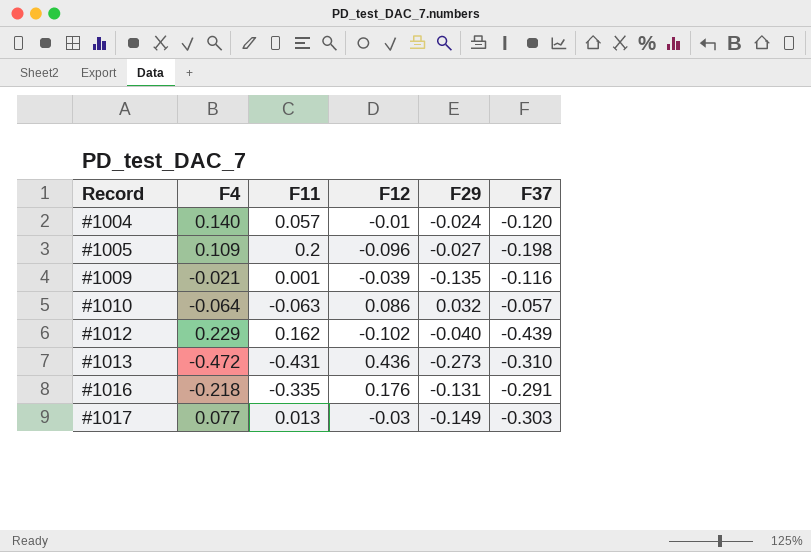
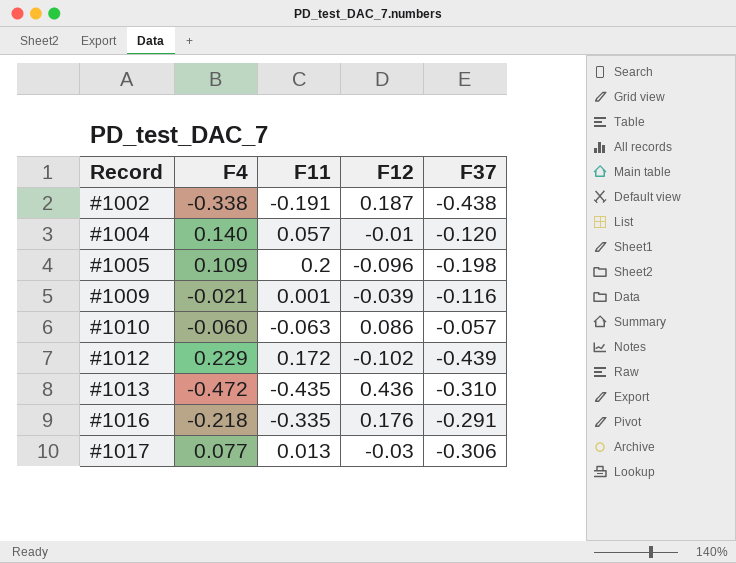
column F29 | position: 5 -> none
row #1002: none -> -0.338 | -0.191 | 0.187 | -0.438
#1010 | F4: -0.064 -> -0.060
#1012 | F11: 0.162 -> 0.172
#1013 | F11: -0.431 -> -0.435
#1017 | F37: -0.303 -> -0.306

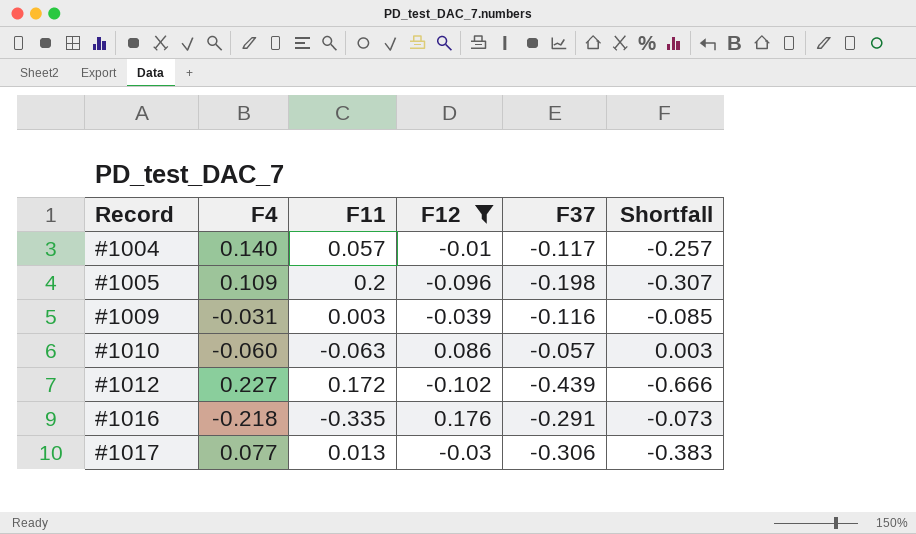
filter: none -> F12 <= 0.176
column Shortfall | formula: none -> [F37] - [F4]
#1004 | F37: -0.120 -> -0.117
#1009 | F4: -0.021 -> -0.031
#1009 | F11: 0.001 -> 0.003
#1012 | F4: 0.229 -> 0.227

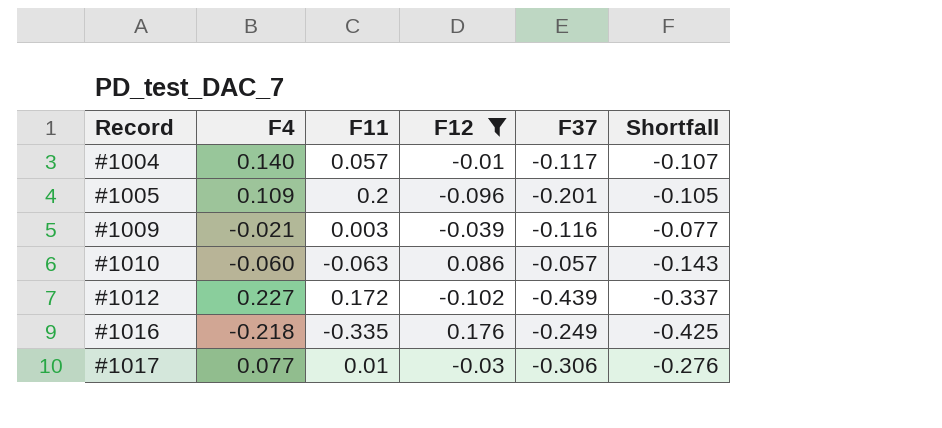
column Shortfall | formula: [F37] - [F4] -> [F37] - [F12]
#1005 | F37: -0.198 -> -0.201
#1009 | F4: -0.031 -> -0.021
#1016 | F37: -0.291 -> -0.249
#1017 | F11: 0.013 -> 0.01

